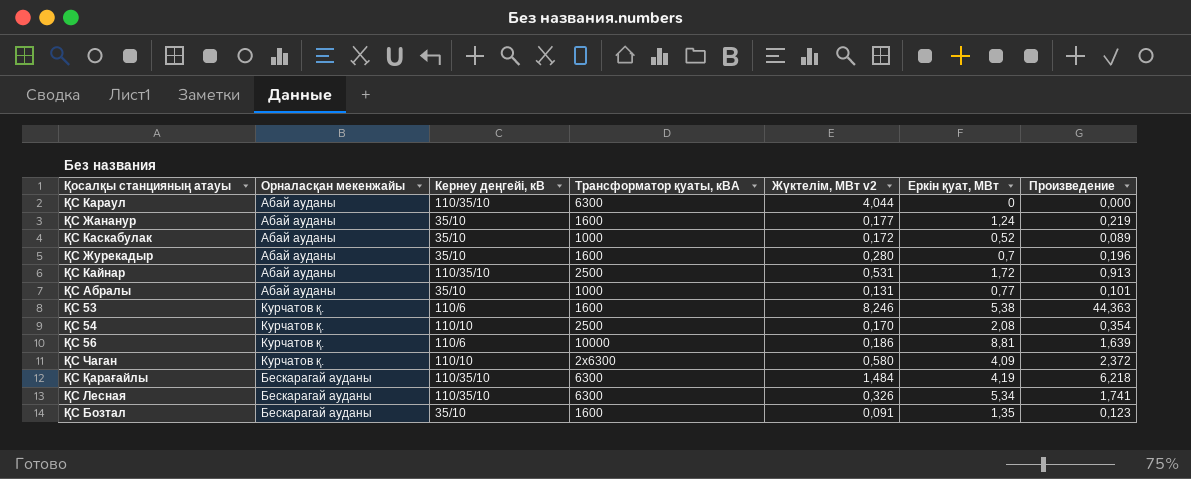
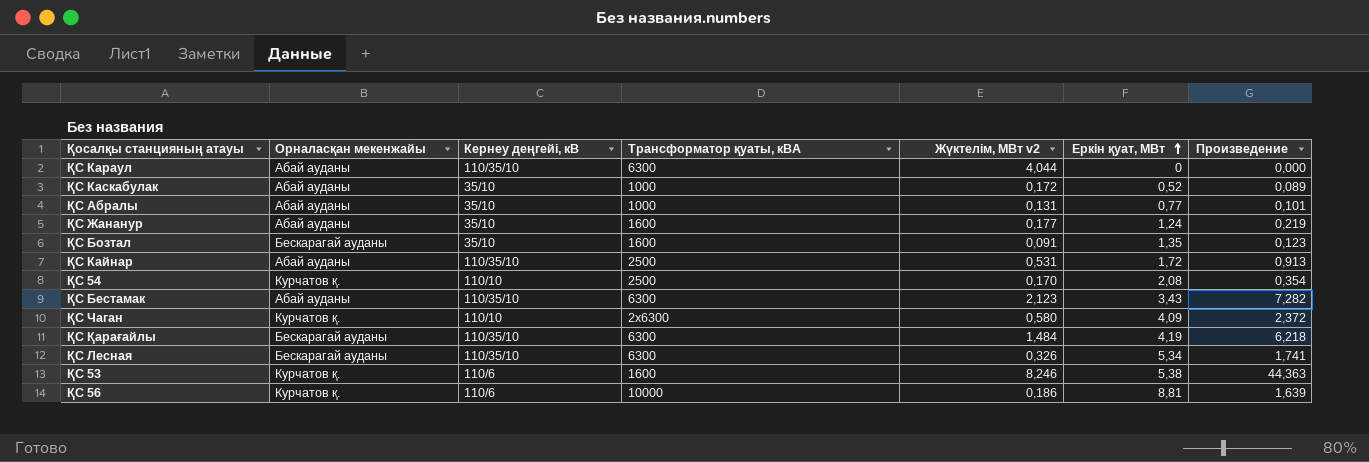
row order: none -> Еркін қуат, МВт ascending
row ҚС Журекадыр: Абай ауданы | 35/10 | 1600 | 0,280 | 0,7 | 0,196 -> none
row ҚС Бестамак: none -> Абай ауданы | 110/35/10 | 6300 | 2,123 | 3,43 | 7,282

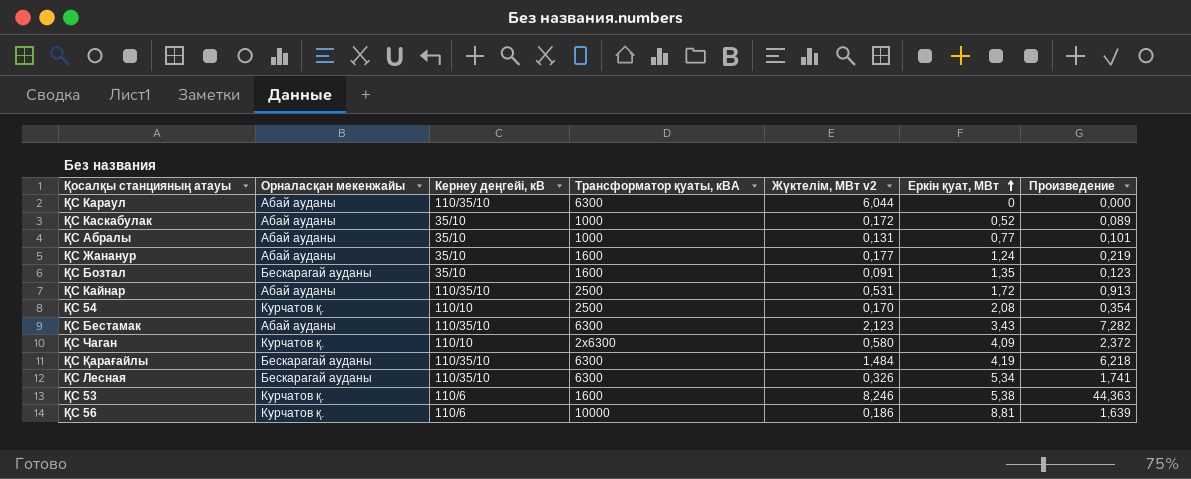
ҚС Караул | Жүктелім, МВт v2: 4,044 -> 6,044

